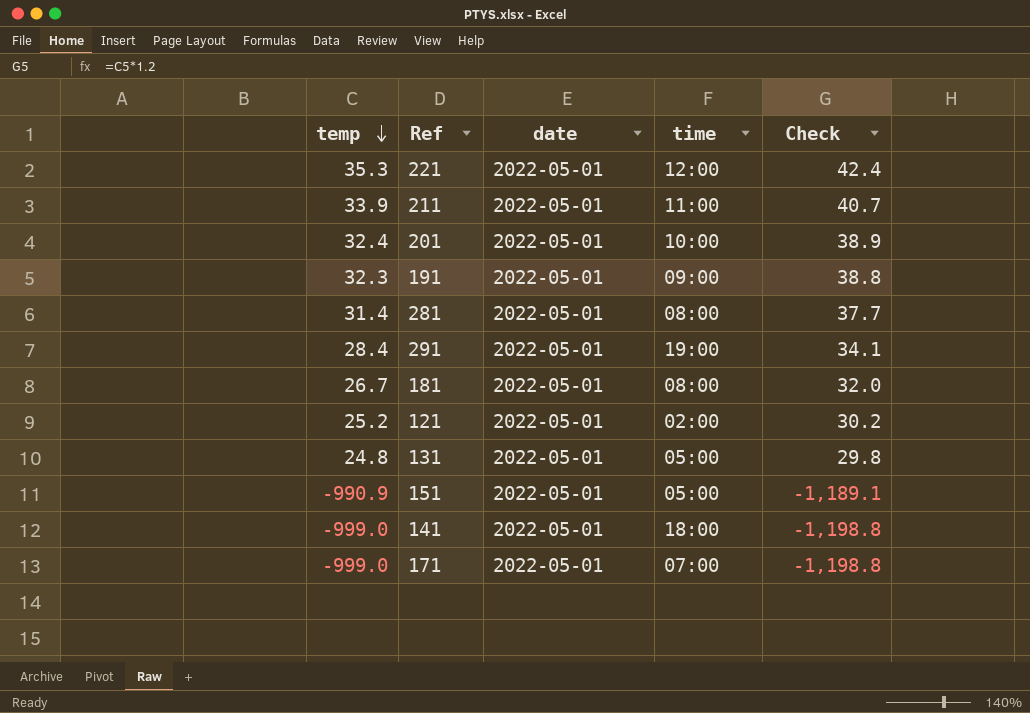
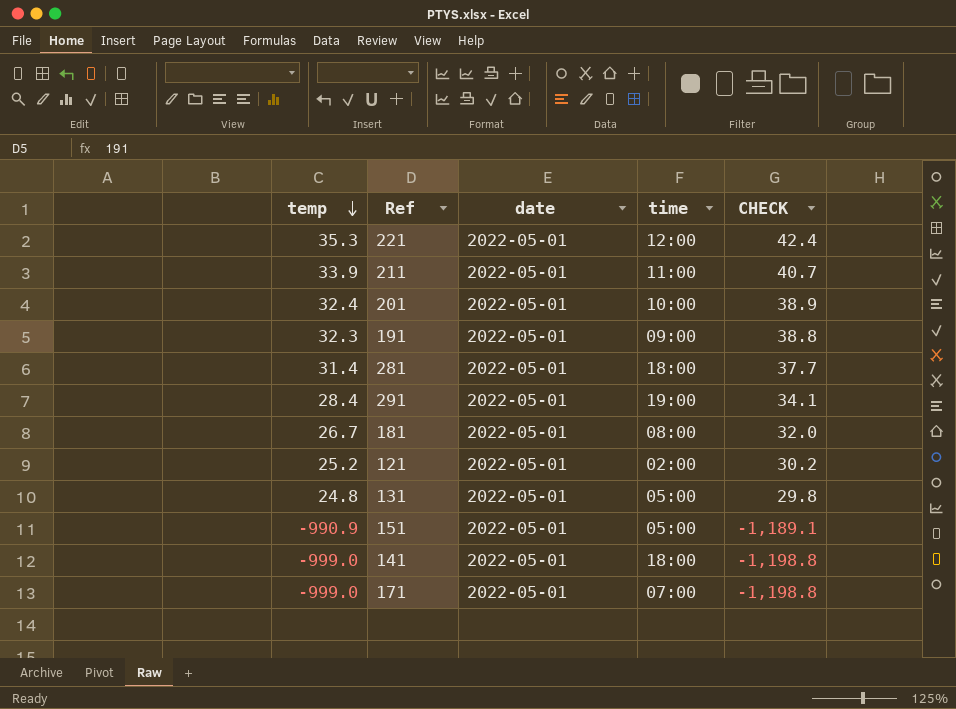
column name: Check -> CHECK
281 | time: 08:00 -> 18:00

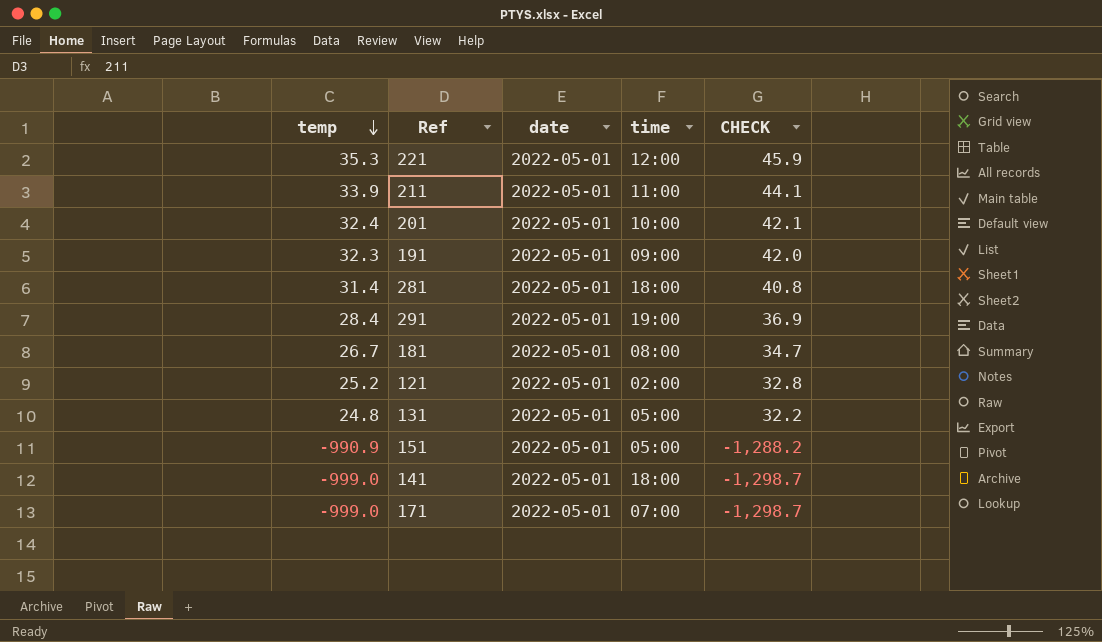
column CHECK | formula: [temp] * 1.2 -> [temp] * 1.3

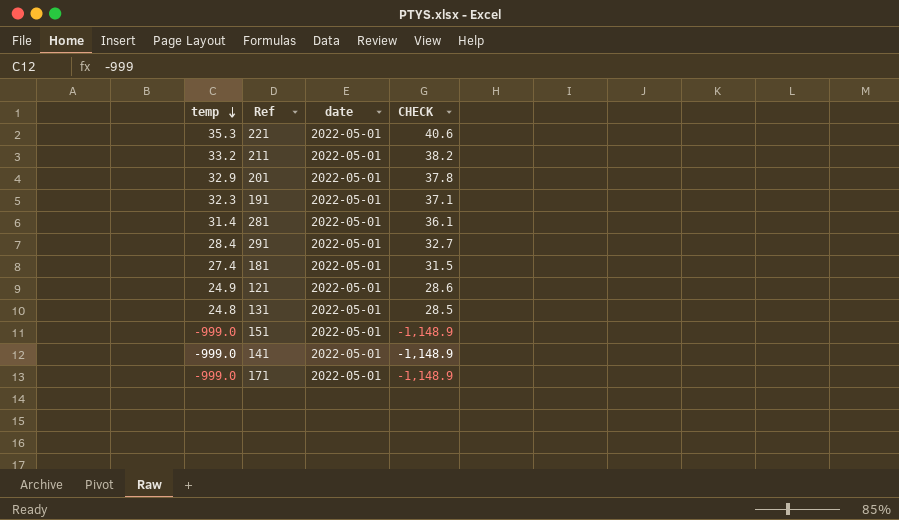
column time | position: 4 -> none
column CHECK | formula: [temp] * 1.3 -> [temp] * 1.15
211 | temp: 33.9 -> 33.2
201 | temp: 32.4 -> 32.9
181 | temp: 26.7 -> 27.4
121 | temp: 25.2 -> 24.9
151 | temp: -990.9 -> -999.0

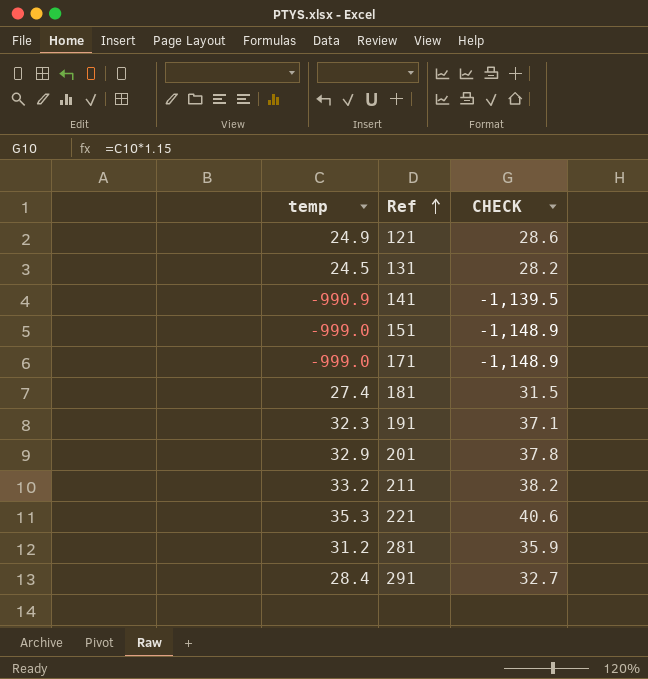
row order: temp descending -> Ref ascending
column date | position: 3 -> none
131 | temp: 24.8 -> 24.5
131 | CHECK: 28.5 -> 28.2
141 | temp: -999.0 -> -990.9
141 | CHECK: -1,148.9 -> -1,139.5
281 | temp: 31.4 -> 31.2
281 | CHECK: 36.1 -> 35.9

